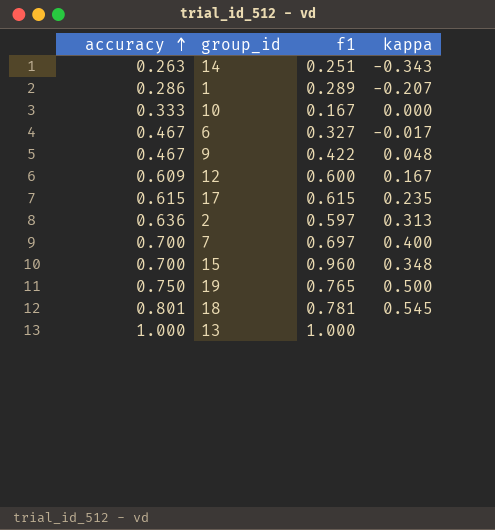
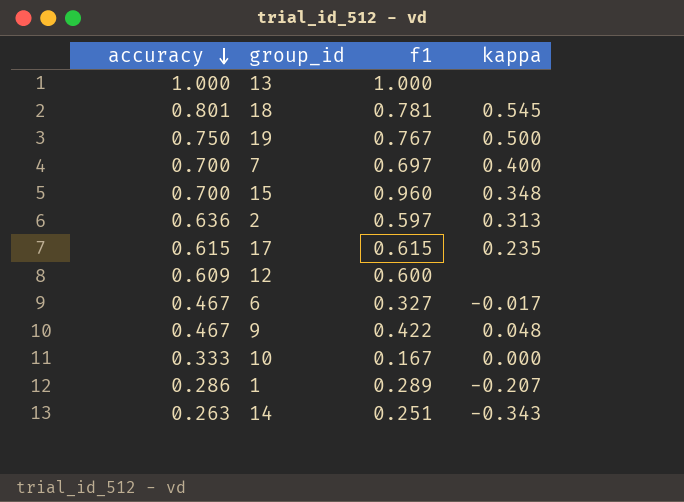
row order: accuracy ascending -> accuracy descending
19 | f1: 0.765 -> 0.767
12 | kappa: 0.167 -> none

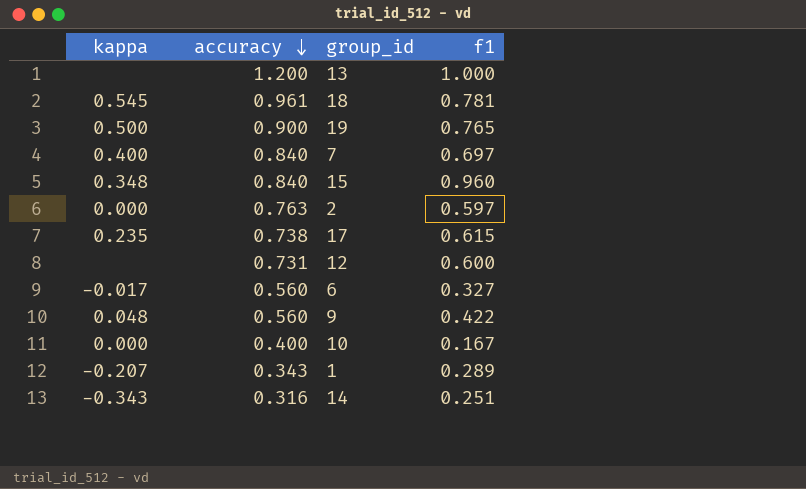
column kappa | position: 4 -> 1
13 | accuracy: 1.000 -> 1.200
18 | accuracy: 0.801 -> 0.961
19 | accuracy: 0.750 -> 0.900
19 | f1: 0.767 -> 0.765
7 | accuracy: 0.700 -> 0.840
15 | accuracy: 0.700 -> 0.840
2 | kappa: 0.313 -> 0.000
2 | accuracy: 0.636 -> 0.763
17 | accuracy: 0.615 -> 0.738
12 | accuracy: 0.609 -> 0.731
6 | accuracy: 0.467 -> 0.560
9 | accuracy: 0.467 -> 0.560
10 | accuracy: 0.333 -> 0.400
1 | accuracy: 0.286 -> 0.343
14 | accuracy: 0.263 -> 0.316

